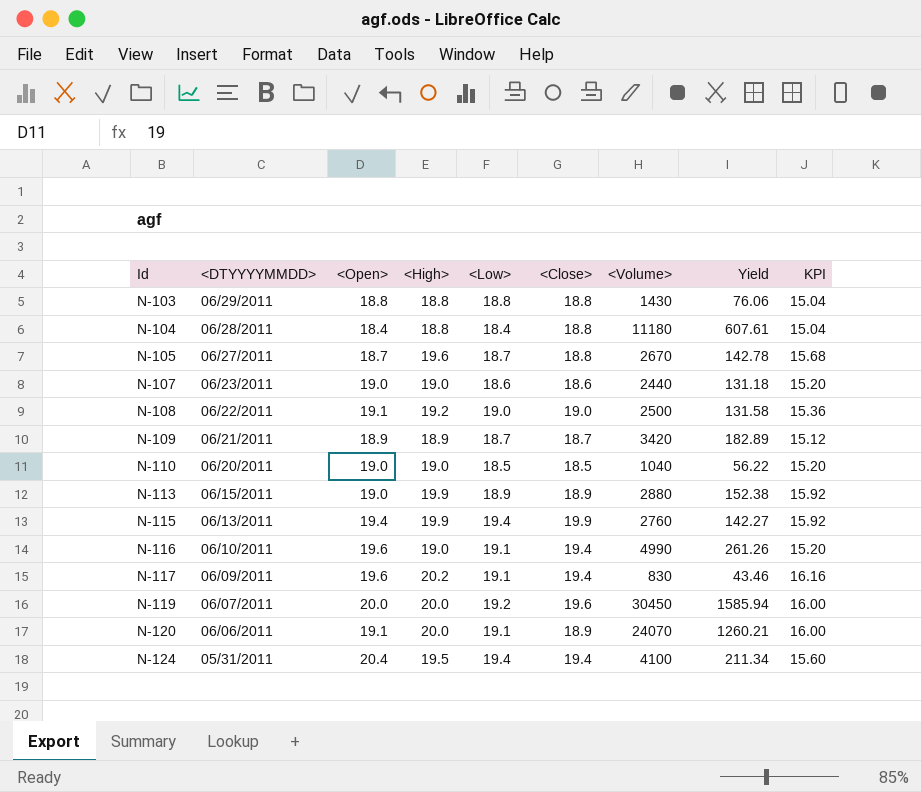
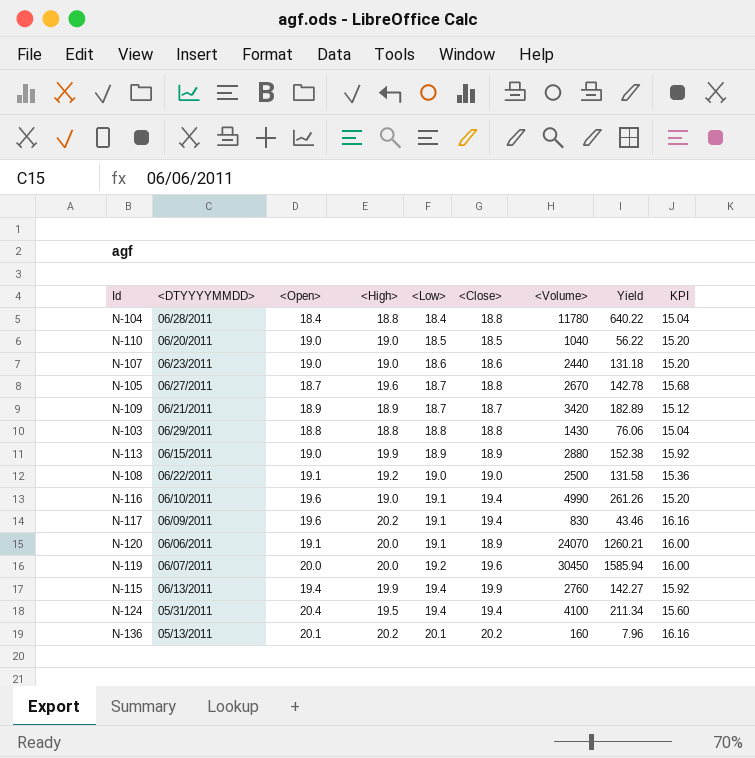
row order: Id ascending -> <Low> ascending
N-104 | <Volume>: 11180 -> 11780
N-104 | Yield: 607.61 -> 640.22
row N-136: none -> 05/13/2011 | 20.1 | 20.2 | 20.1 | 20.2 | 160 | 7.96 | 16.16

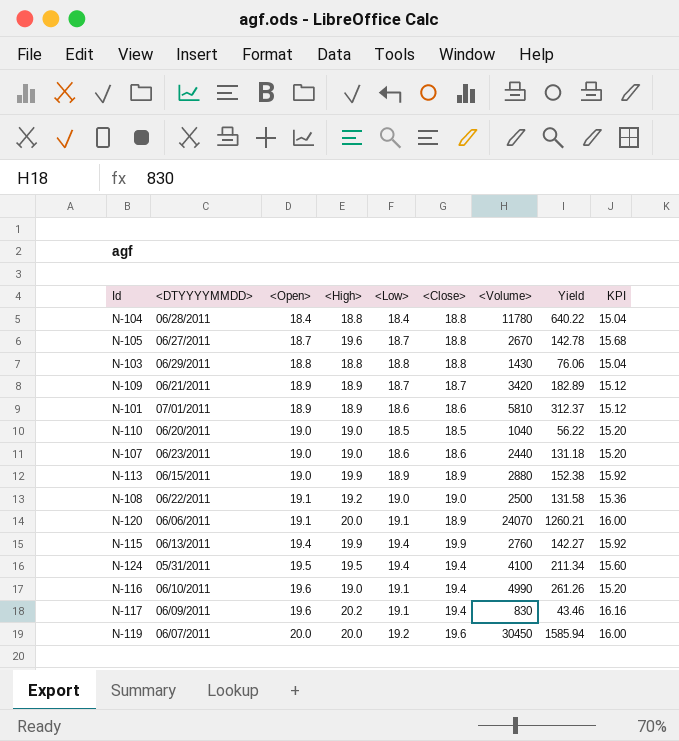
row order: <Low> ascending -> <Open> ascending
row N-136: 05/13/2011 | 20.1 | 20.2 | 20.1 | 20.2 | 160 | 7.96 | 16.16 -> none
row N-101: none -> 07/01/2011 | 18.9 | 18.9 | 18.6 | 18.6 | 5810 | 312.37 | 15.12
N-124 | <Open>: 20.4 -> 19.5

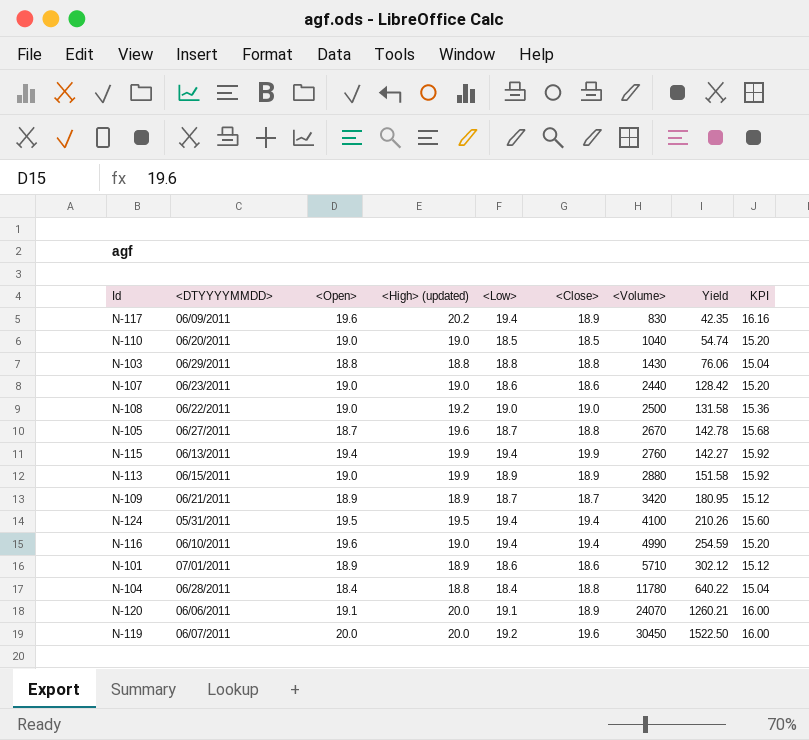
row order: <Open> ascending -> <Volume> ascending
column name: <High> -> <High> (updated)
column Yield | formula: [<Volume>] / [<Low>] -> [<Volume>] / [<Open>]
N-117 | <Low>: 19.1 -> 19.4
N-117 | <Close>: 19.4 -> 18.9
N-108 | <Open>: 19.1 -> 19.0
N-116 | <Low>: 19.1 -> 19.4
N-101 | <Volume>: 5810 -> 5710

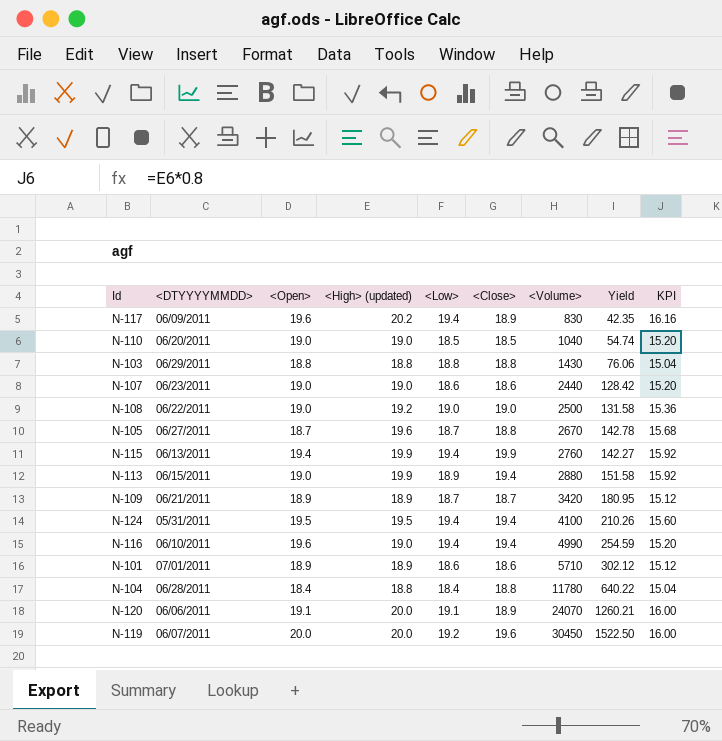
N-113 | <Close>: 18.9 -> 19.4

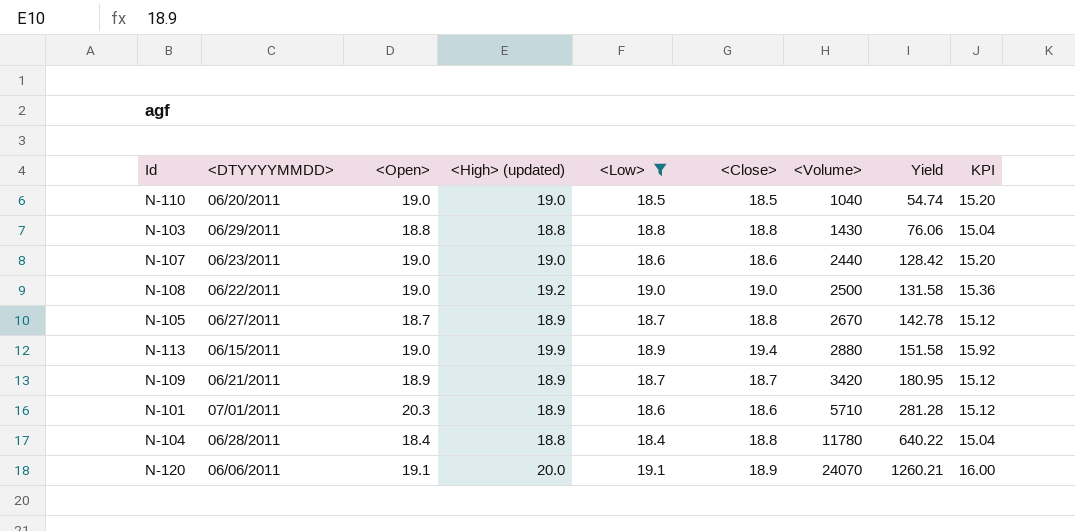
filter: none -> <Low> <= 19.1
N-105 | <High> (updated): 19.6 -> 18.9
N-105 | KPI: 15.68 -> 15.12
N-101 | <Open>: 18.9 -> 20.3
N-101 | Yield: 302.12 -> 281.28

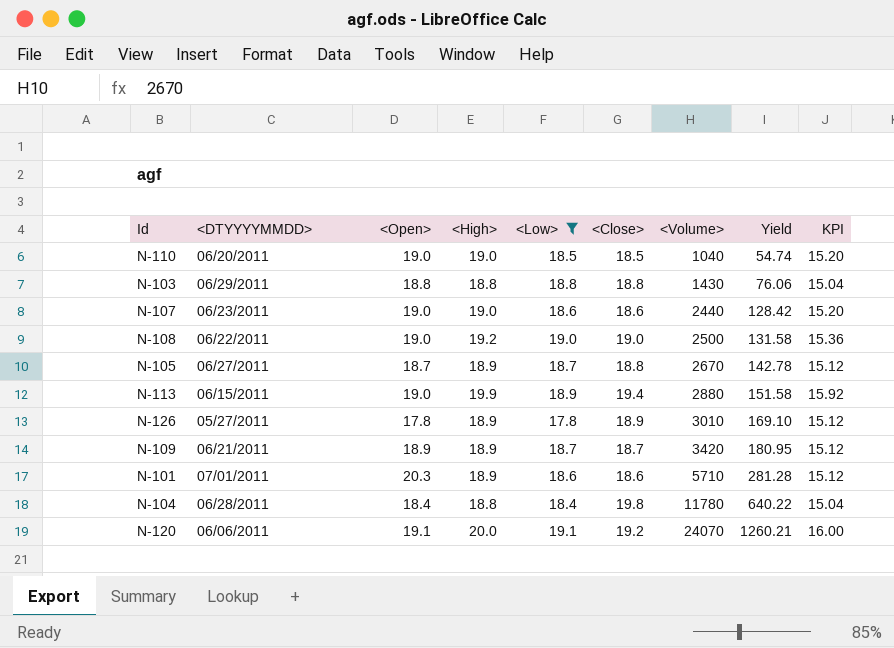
column name: <High> (updated) -> <High>
row N-126: none -> 05/27/2011 | 17.8 | 18.9 | 17.8 | 18.9 | 3010 | 169.10 | 15.12
N-104 | <Close>: 18.8 -> 19.8
N-120 | <Close>: 18.9 -> 19.2

